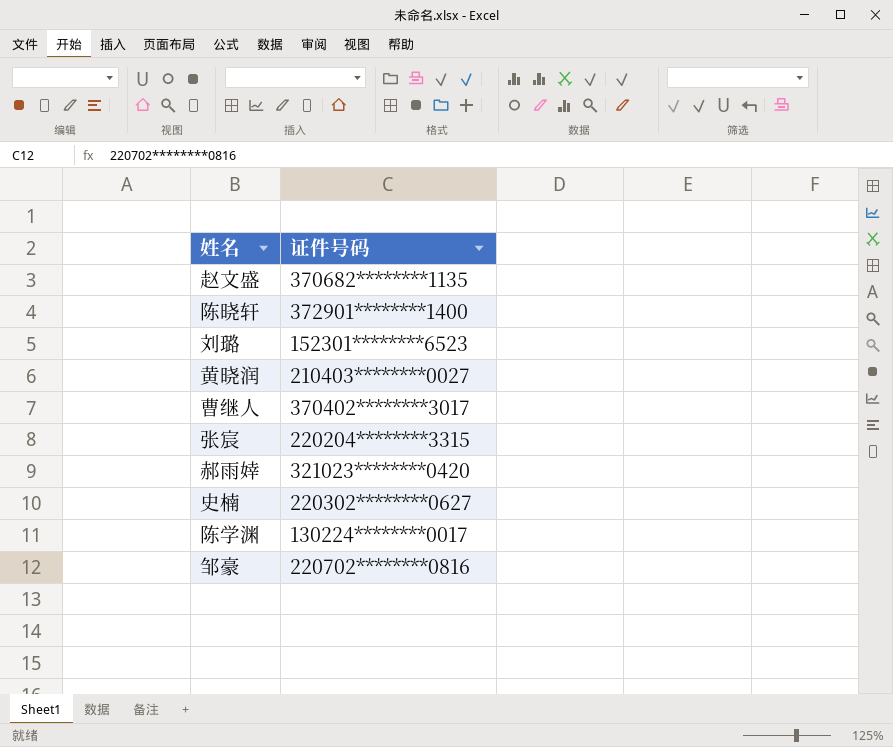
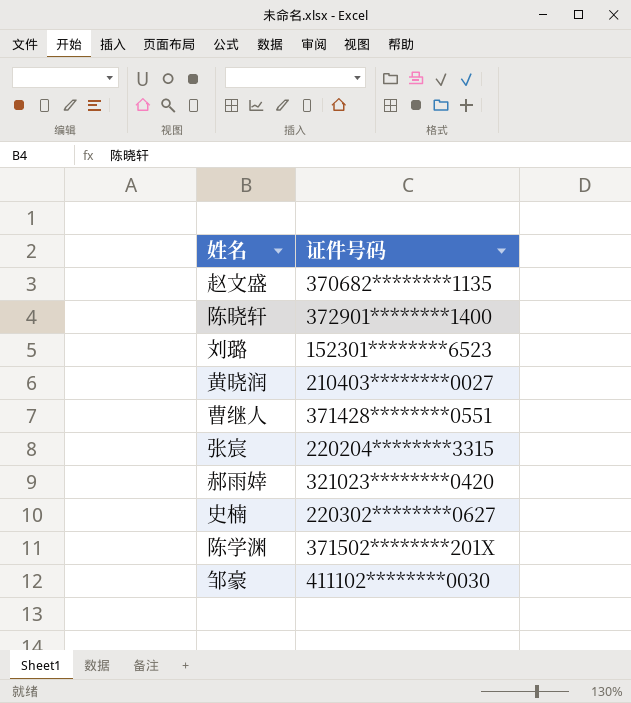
曹继人 | 证件号码: 370402********3017 -> 371428********0551
陈学渊 | 证件号码: 130224********0017 -> 371502********201X
邹豪 | 证件号码: 220702********0816 -> 411102********0030

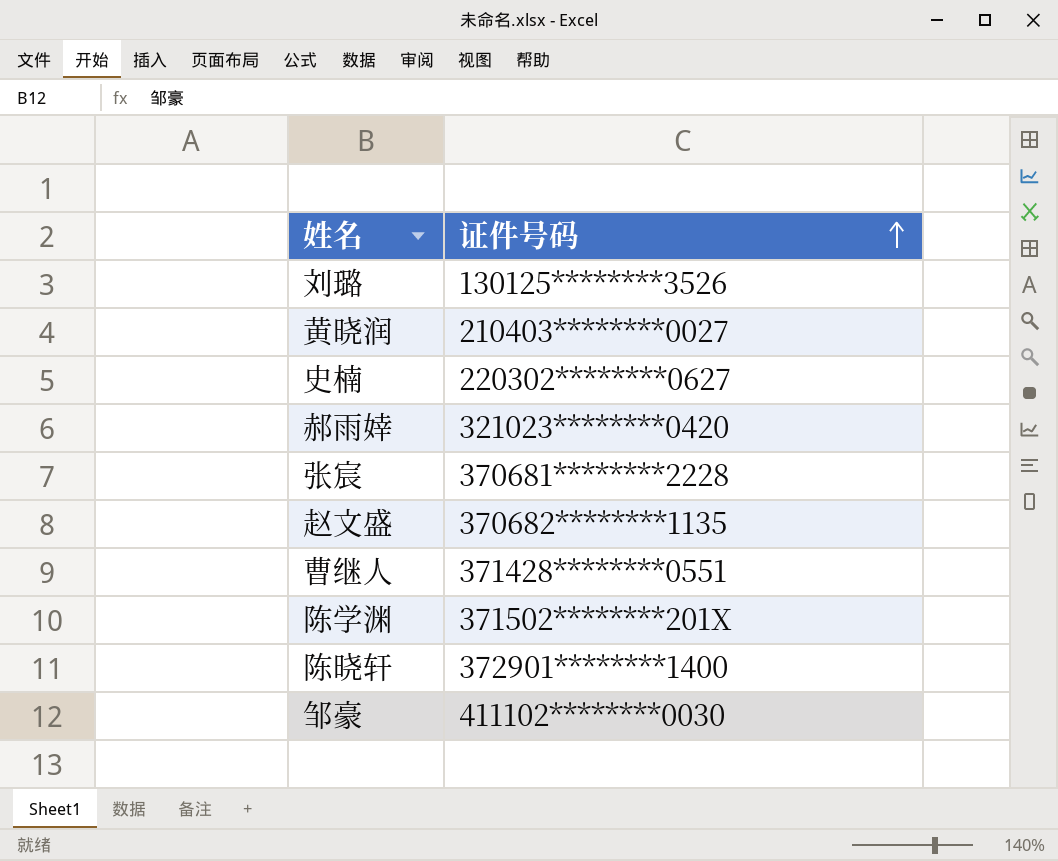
row order: none -> 证件号码 ascending
刘璐 | 证件号码: 152301********6523 -> 130125********3526
张宸 | 证件号码: 220204********3315 -> 370681********2228

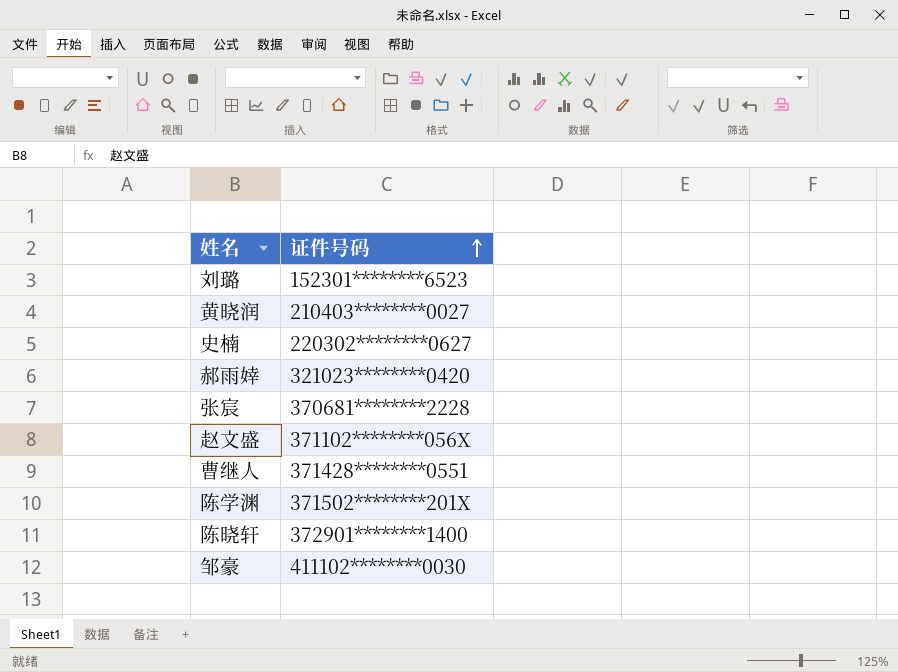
刘璐 | 证件号码: 130125********3526 -> 152301********6523
赵文盛 | 证件号码: 370682********1135 -> 371102********056X

